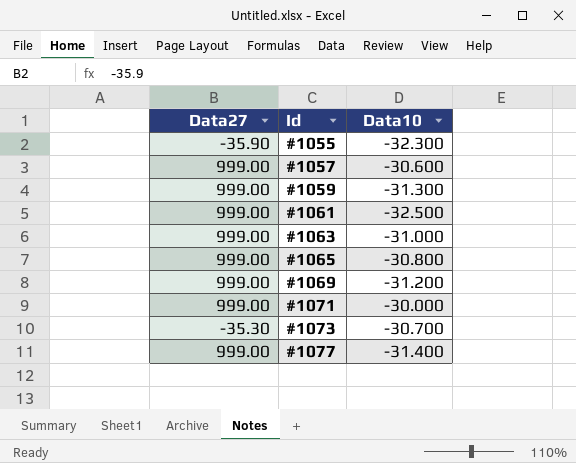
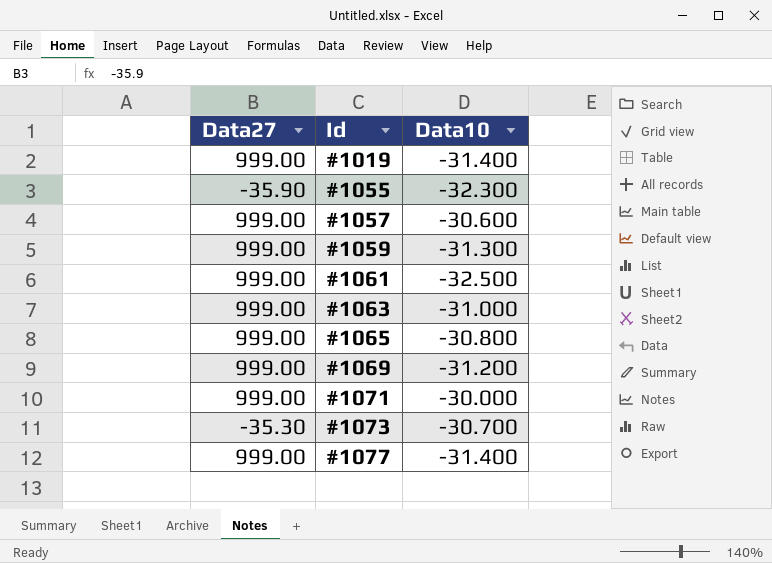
row #1019: none -> 999.00 | -31.400

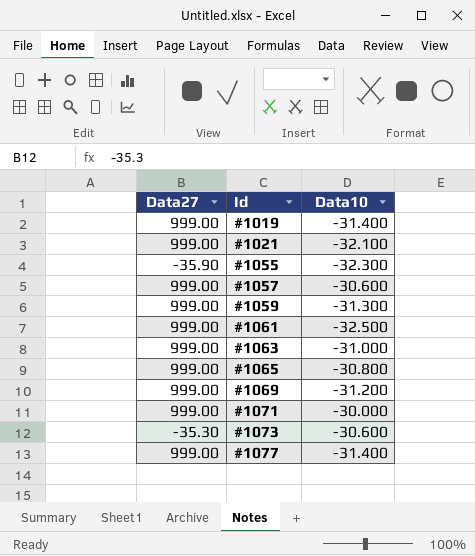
row #1021: none -> 999.00 | -32.100
#1073 | Data10: -30.700 -> -30.600

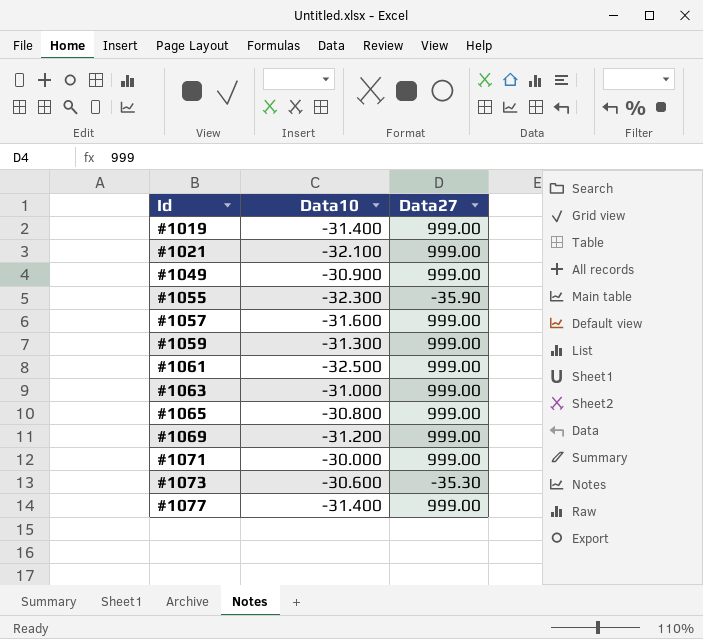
column Data27 | position: 1 -> 3
row #1049: none -> -30.900 | 999.00
#1057 | Data10: -30.600 -> -31.600

